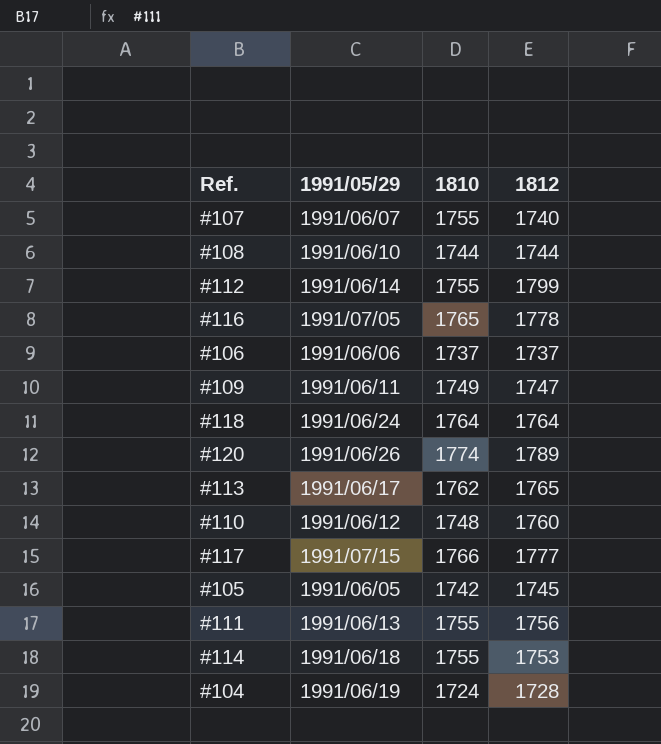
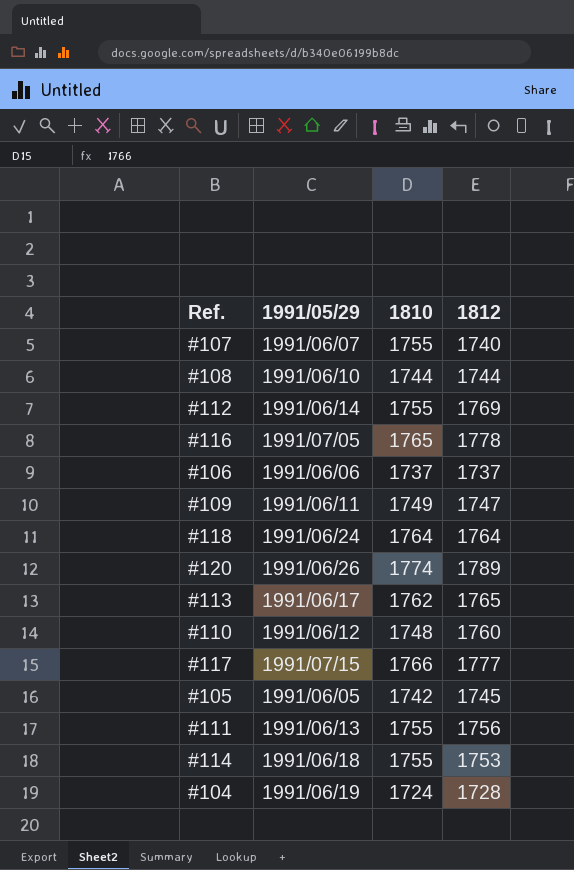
#112 | 1812: 1799 -> 1769

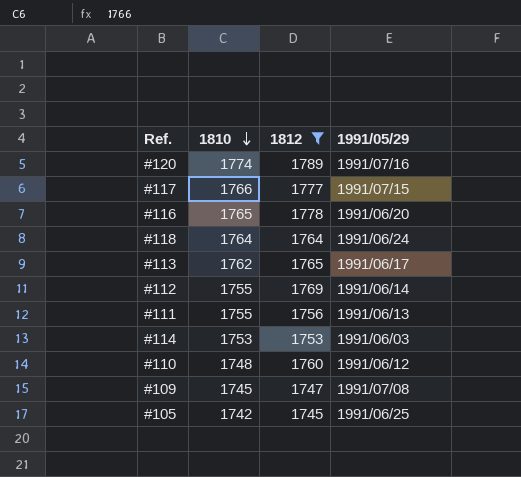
filter: none -> 1812 >= 1745
row order: none -> 1810 descending
column 1991/05/29 | position: 2 -> 4
#120 | 1991/05/29: 1991/06/26 -> 1991/07/16
#116 | 1991/05/29: 1991/07/05 -> 1991/06/20
#114 | 1810: 1755 -> 1753
#114 | 1991/05/29: 1991/06/18 -> 1991/06/03
#109 | 1810: 1749 -> 1745
#109 | 1991/05/29: 1991/06/11 -> 1991/07/08
#105 | 1991/05/29: 1991/06/05 -> 1991/06/25

